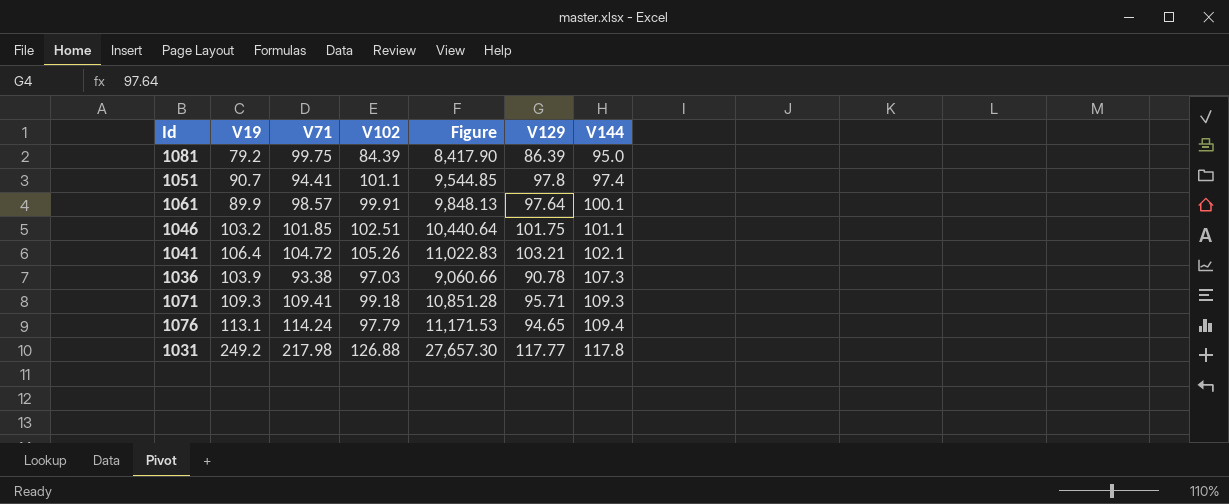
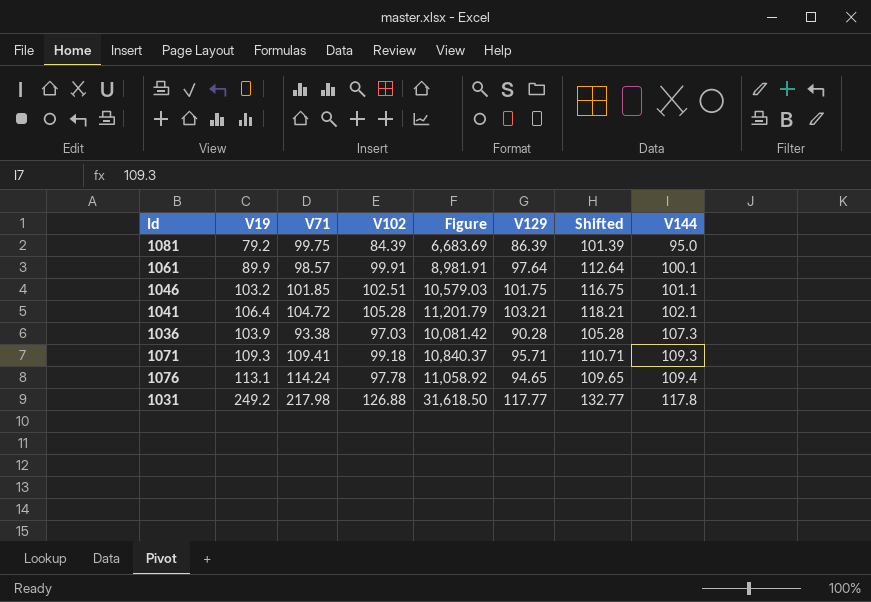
column Figure | formula: [V71] * [V102] -> [V19] * [V102]
column Shifted | formula: none -> [V129] + 15
row 1051: 90.7 | 94.41 | 101.1 | 9,544.85 | 97.8 | 97.4 -> none
1041 | V102: 105.26 -> 105.28
1036 | V129: 90.78 -> 90.28
1076 | V102: 97.79 -> 97.78

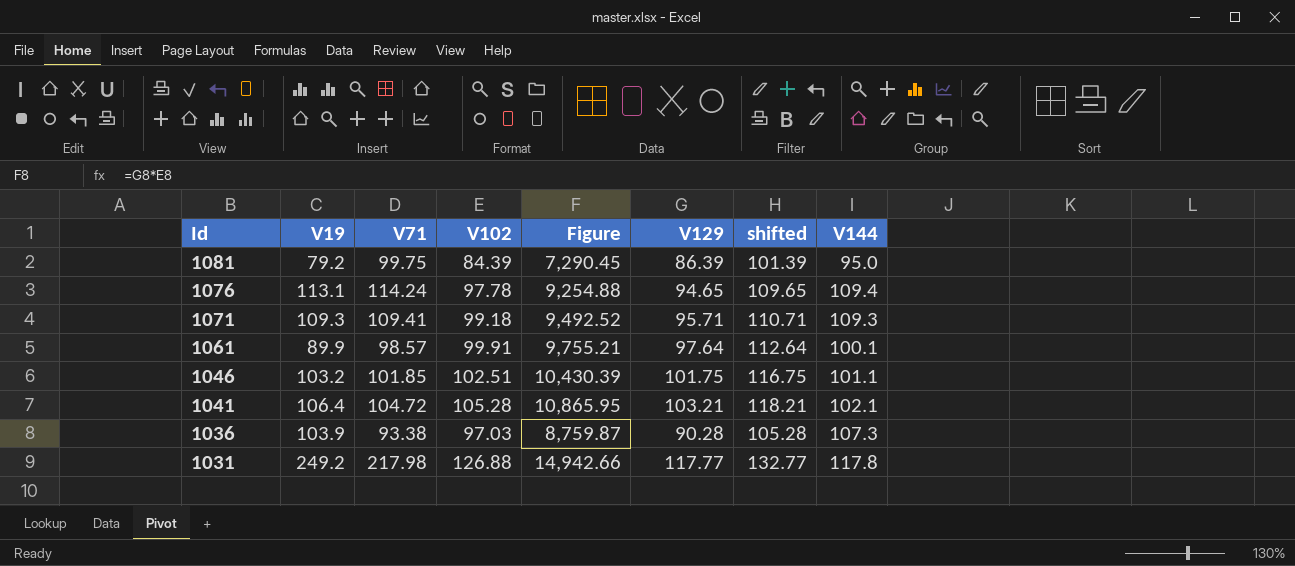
row order: V144 ascending -> Id descending
column Figure | formula: [V19] * [V102] -> [V102] * [V129]
column name: Shifted -> shifted

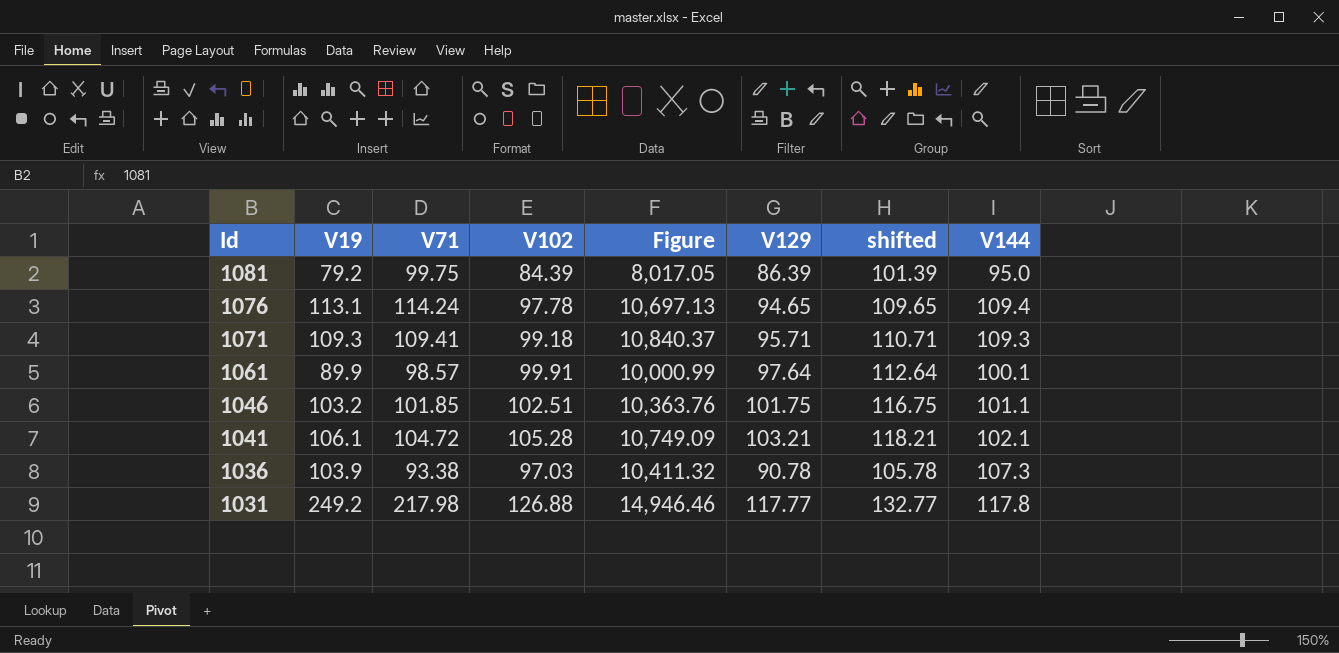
column Figure | formula: [V102] * [V129] -> [V102] * [V144]
1041 | V19: 106.4 -> 106.1
1036 | V129: 90.28 -> 90.78
1036 | shifted: 105.28 -> 105.78

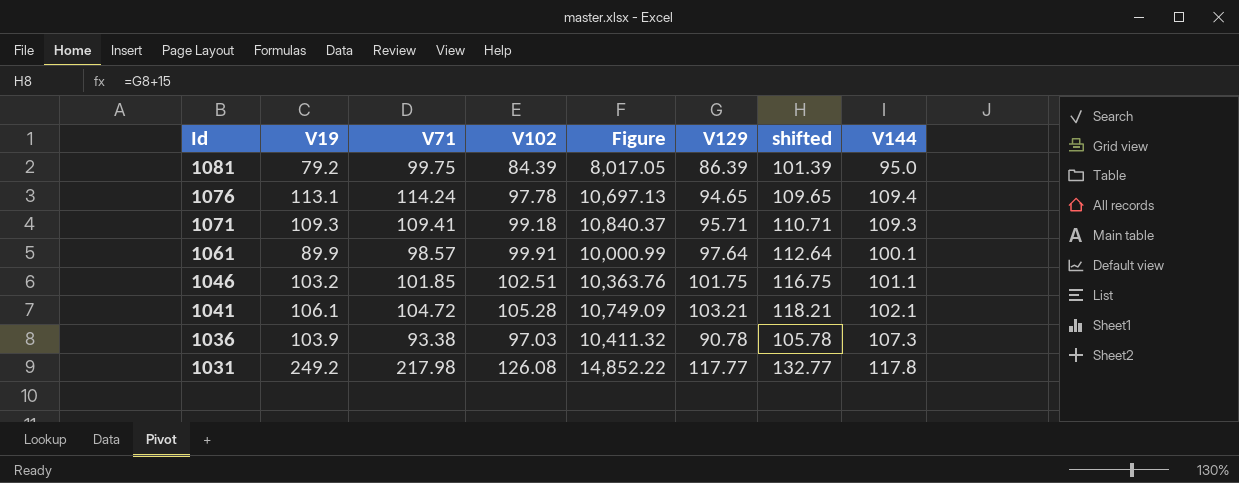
1031 | V102: 126.88 -> 126.08
1031 | Figure: 14,946.46 -> 14,852.22

